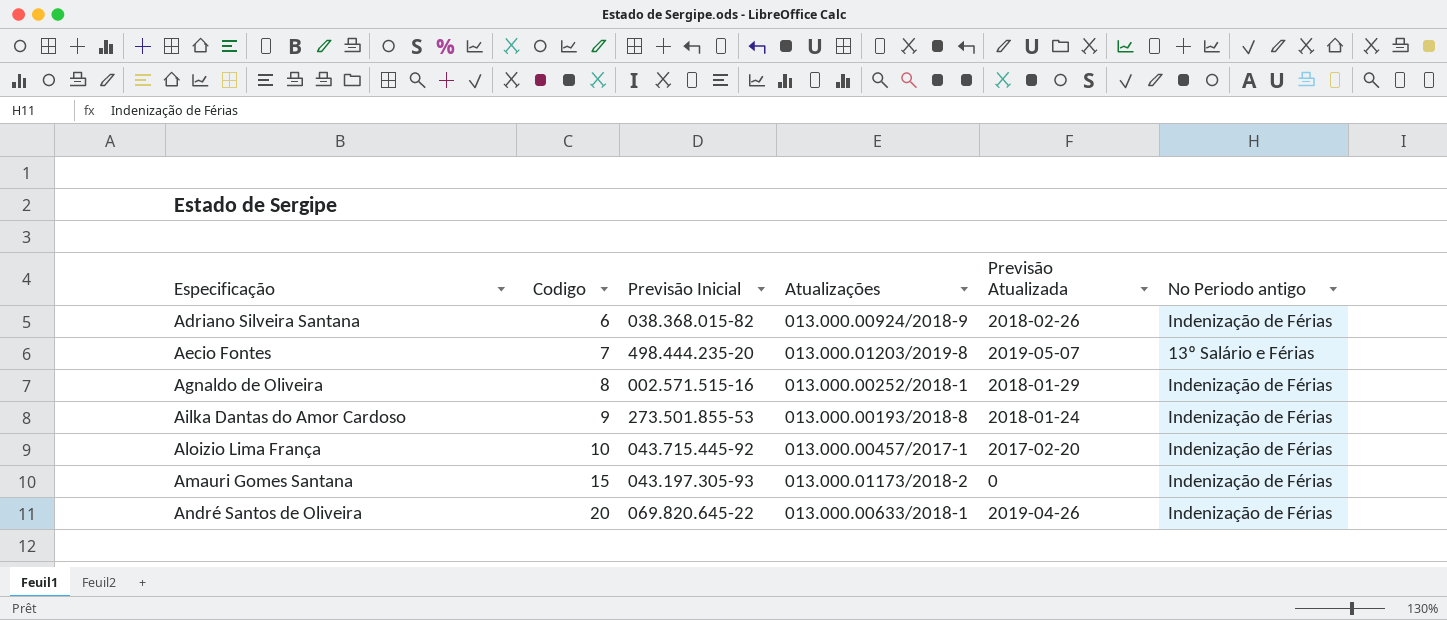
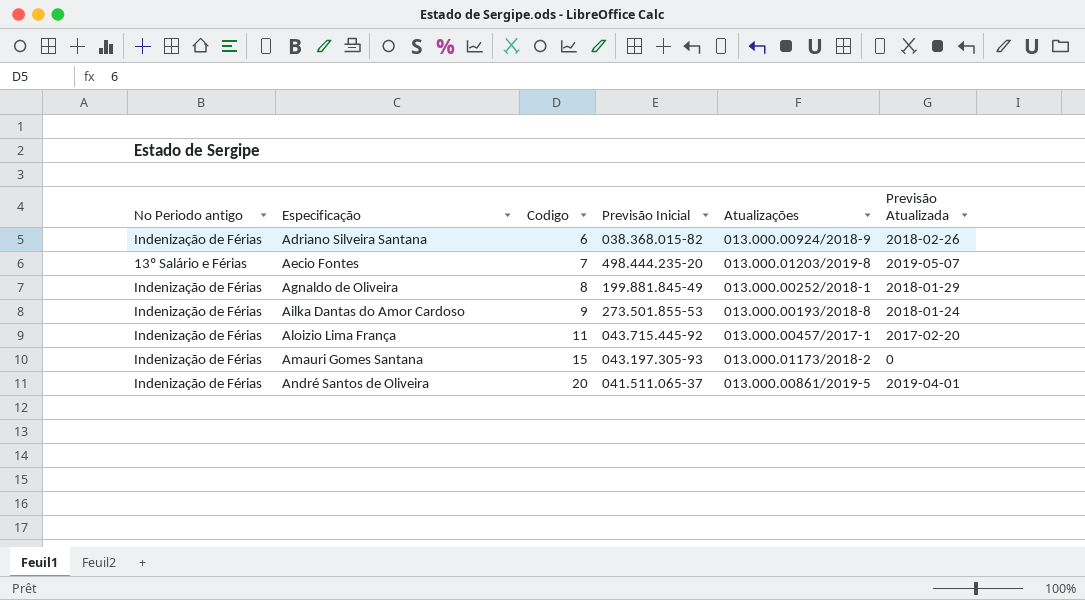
column No Periodo antigo | position: 6 -> 1
Agnaldo de Oliveira | Previsão Inicial: 002.571.515-16 -> 199.881.845-49
Aloizio Lima França | Codigo: 10 -> 11
André Santos de Oliveira | Previsão Inicial: 069.820.645-22 -> 041.511.065-37
André Santos de Oliveira | Atualizações: 013.000.00633/2018-1 -> 013.000.00861/2019-5
André Santos de Oliveira | Previsão Atualizada: 2019-04-26 -> 2019-04-01

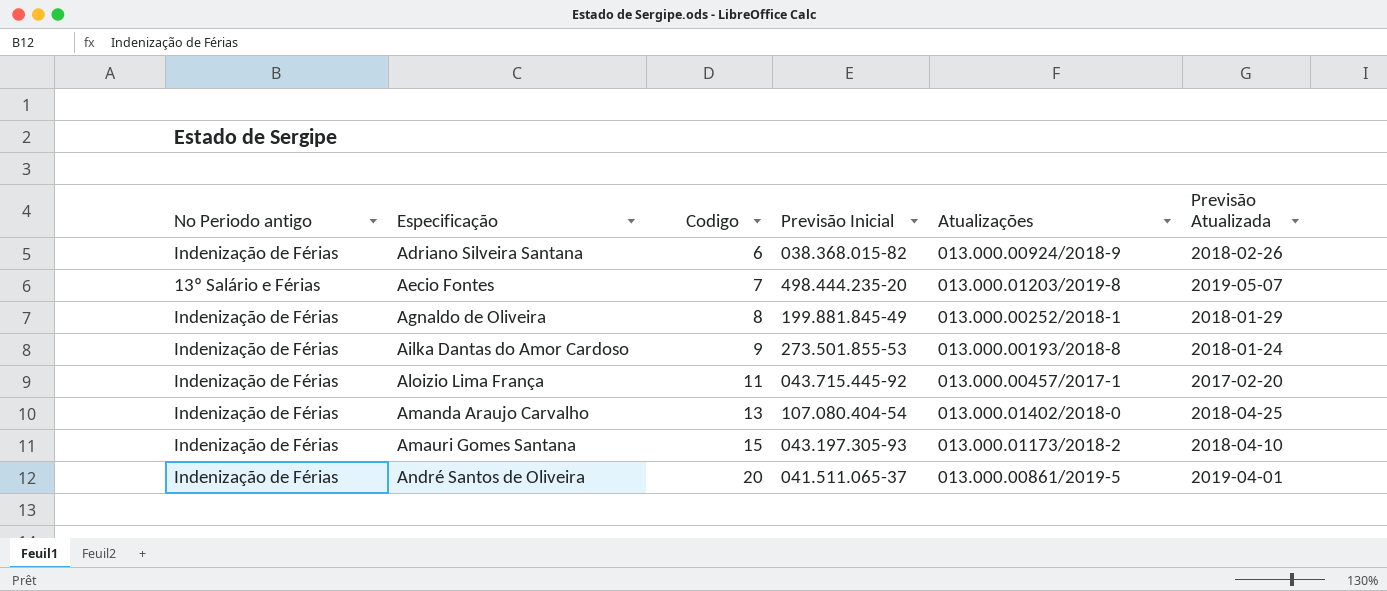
row Amanda Araujo Carvalho: none -> Indenização de Férias | 13 | 107.080.404-54 | 013.000.01402/2018-0 | 2018-04-25
Amauri Gomes Santana | Previsão Atualizada: 0 -> 2018-04-10

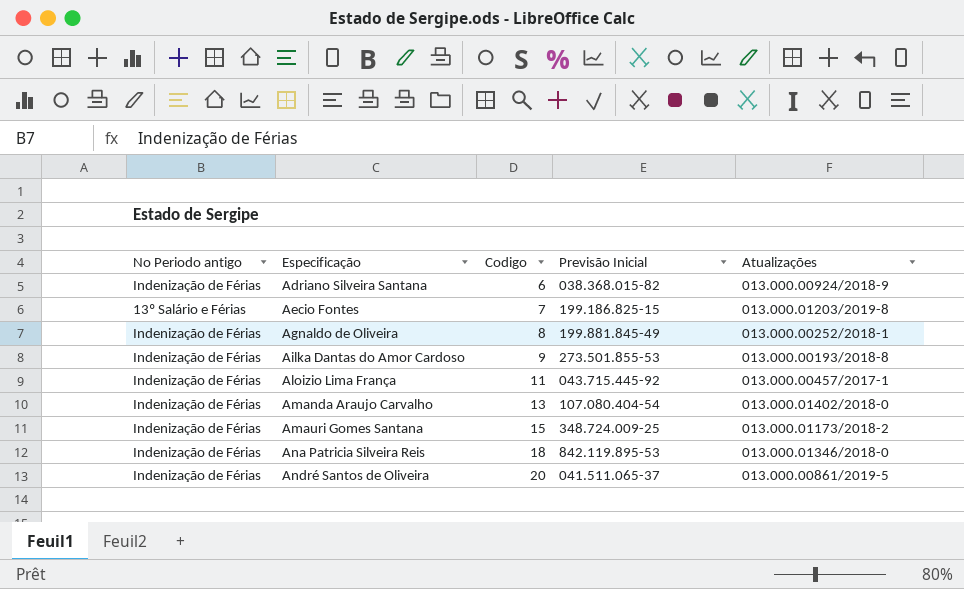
column Previsão Atualizada | position: 6 -> none
Aecio Fontes | Previsão Inicial: 498.444.235-20 -> 199.186.825-15
Amauri Gomes Santana | Previsão Inicial: 043.197.305-93 -> 348.724.009-25
row Ana Patricia Silveira Reis: none -> Indenização de Férias | 18 | 842.119.895-53 | 013.000.01346/2018-0

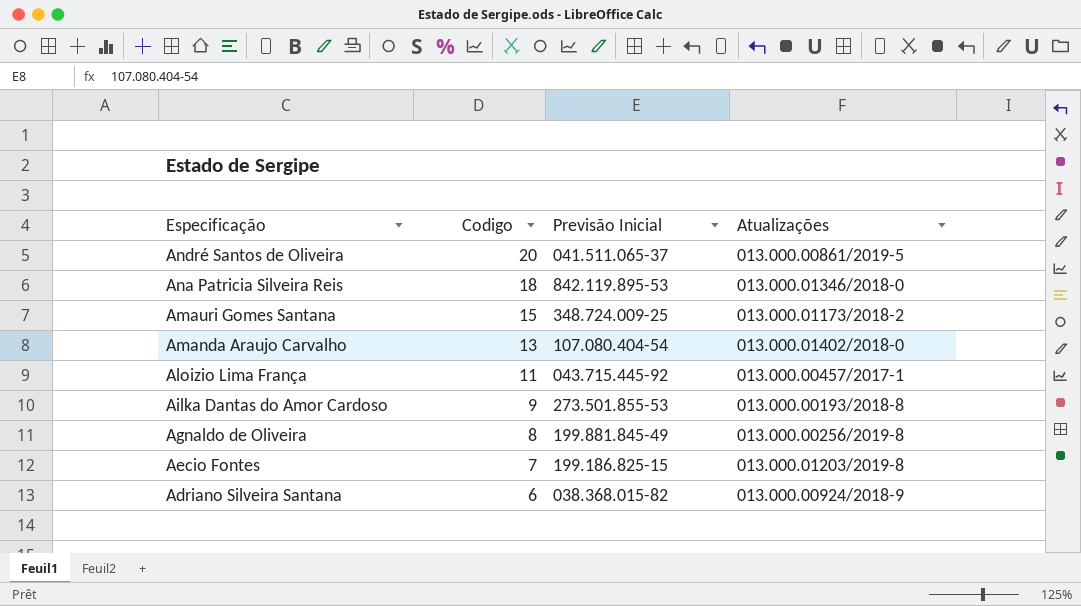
row order: Especificação ascending -> Especificação descending
column No Periodo antigo | position: 1 -> none
Agnaldo de Oliveira | Atualizações: 013.000.00252/2018-1 -> 013.000.00256/2019-8

